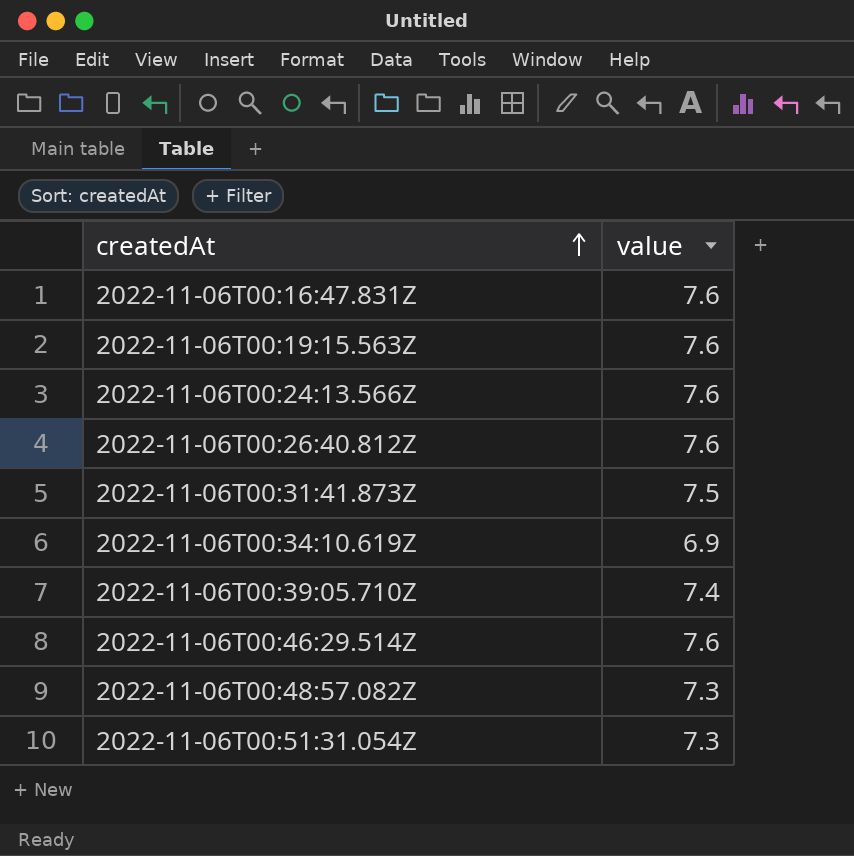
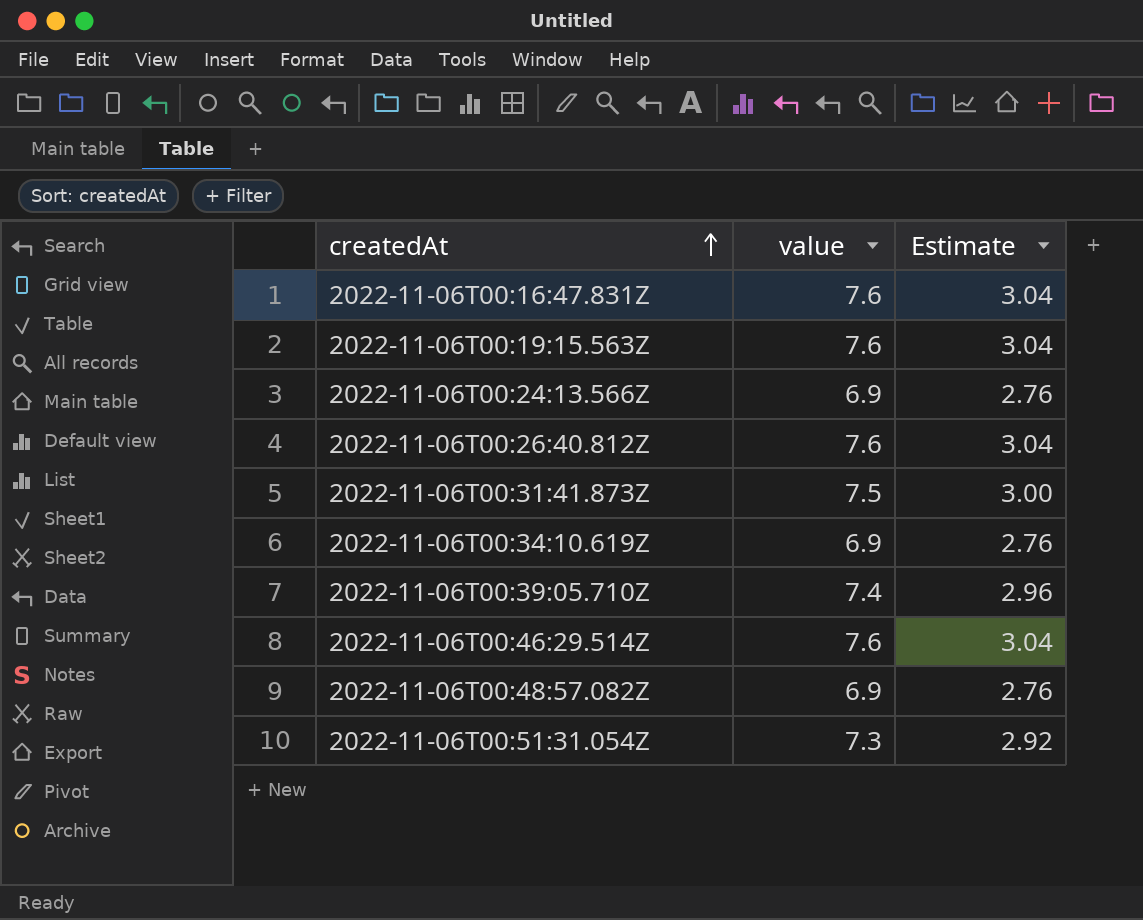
column Estimate | formula: none -> [value] * 0.4
2022-11-06T00:24:13.566Z | value: 7.6 -> 6.9
2022-11-06T00:48:57.082Z | value: 7.3 -> 6.9

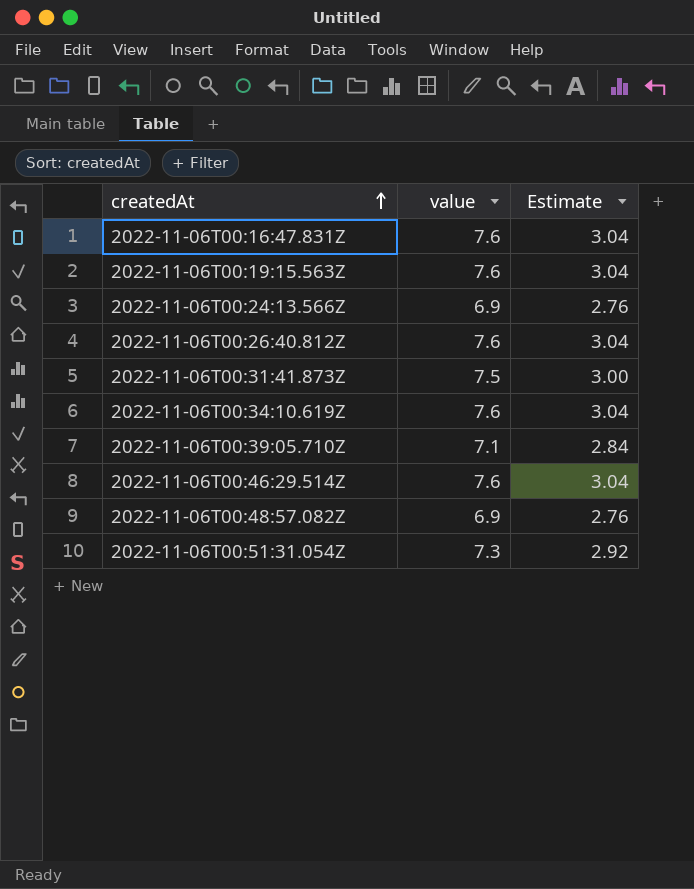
2022-11-06T00:34:10.619Z | value: 6.9 -> 7.6
2022-11-06T00:34:10.619Z | Estimate: 2.76 -> 3.04
2022-11-06T00:39:05.710Z | value: 7.4 -> 7.1
2022-11-06T00:39:05.710Z | Estimate: 2.96 -> 2.84

